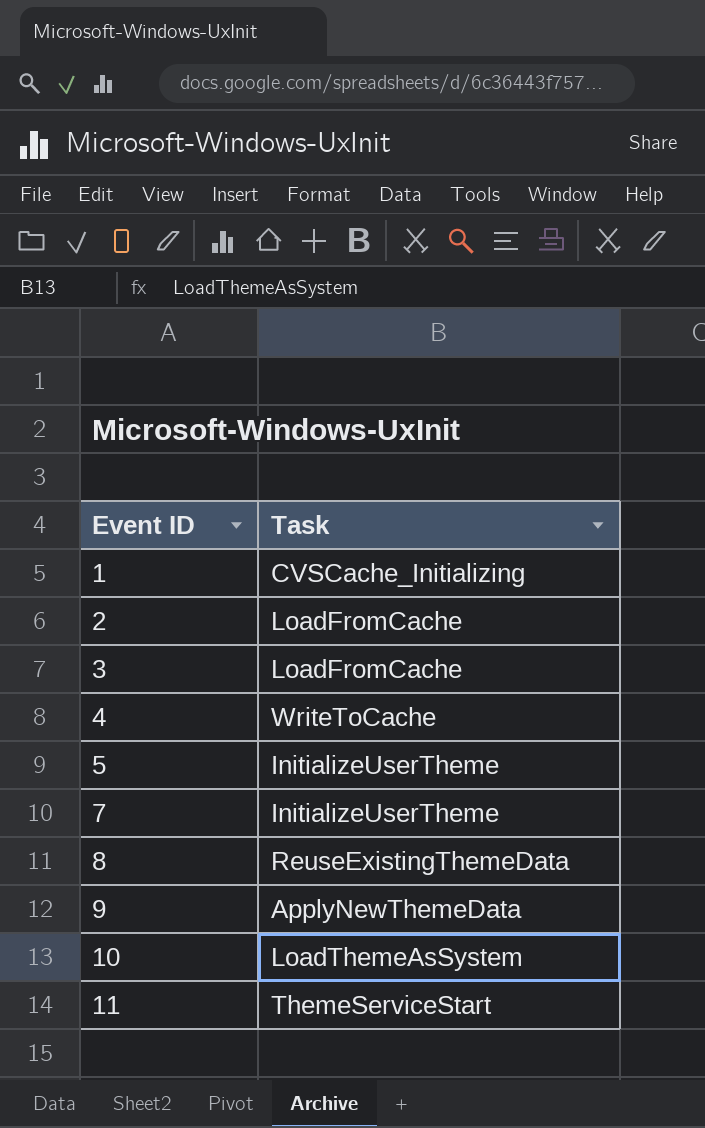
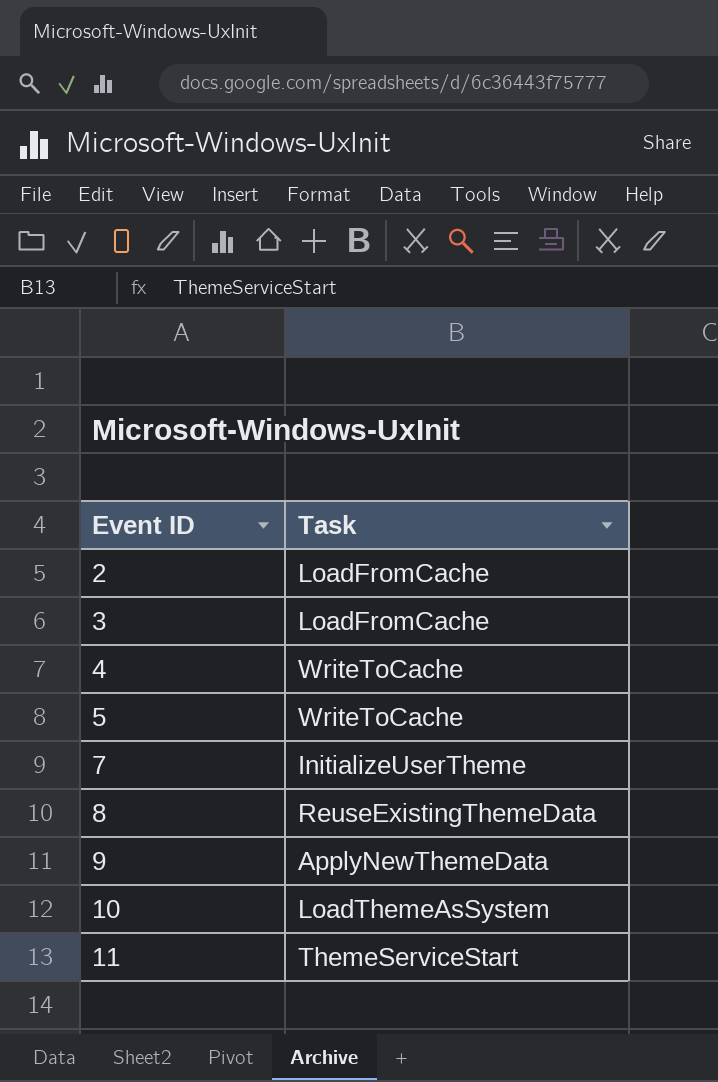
row 1: CVSCache_Initializing -> none
5 | Task: InitializeUserTheme -> WriteToCache

